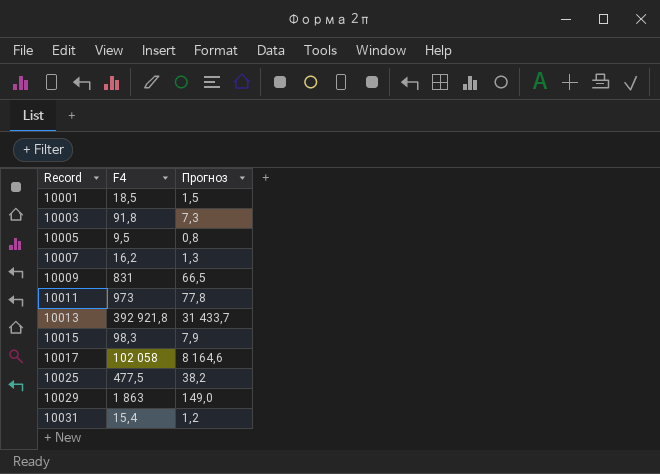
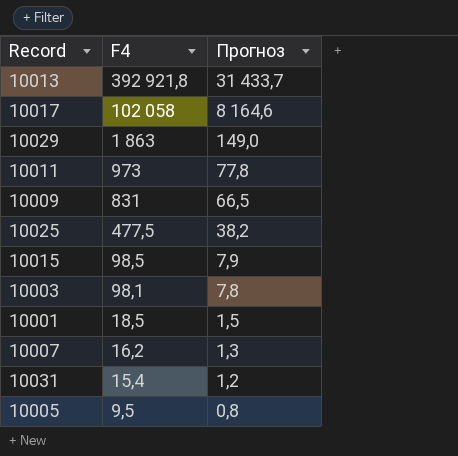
row order: Record ascending -> F4 descending
10015 | F4: 98,3 -> 98,5
10003 | F4: 91,8 -> 98,1
10003 | Прогноз: 7,3 -> 7,8

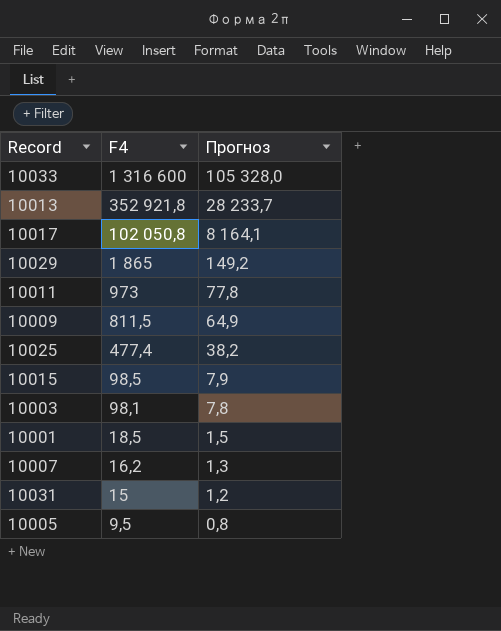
row 10033: none -> 1 316 600 | 105 328,0
10013 | F4: 392 921,8 -> 352 921,8
10013 | Прогноз: 31 433,7 -> 28 233,7
10017 | F4: 102 058 -> 102 050,8
10017 | Прогноз: 8 164,6 -> 8 164,1
10029 | F4: 1 863 -> 1 865
10029 | Прогноз: 149,0 -> 149,2
10009 | F4: 831 -> 811,5
10009 | Прогноз: 66,5 -> 64,9
10025 | F4: 477,5 -> 477,4
10031 | F4: 15,4 -> 15

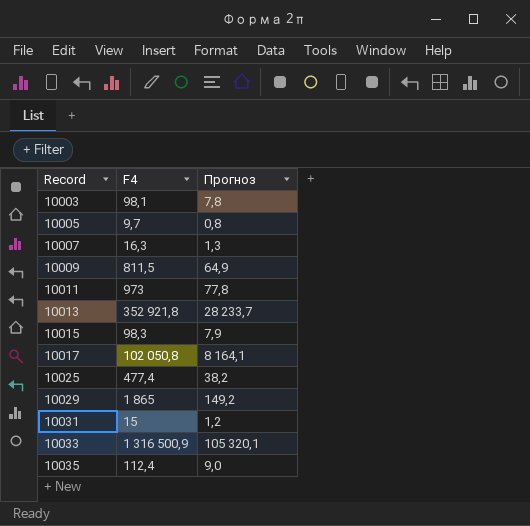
row order: F4 descending -> Record ascending
row 10001: 18,5 | 1,5 -> none
10005 | F4: 9,5 -> 9,7
10007 | F4: 16,2 -> 16,3
10015 | F4: 98,5 -> 98,3
10033 | F4: 1 316 600 -> 1 316 500,9
10033 | Прогноз: 105 328,0 -> 105 320,1
row 10035: none -> 112,4 | 9,0

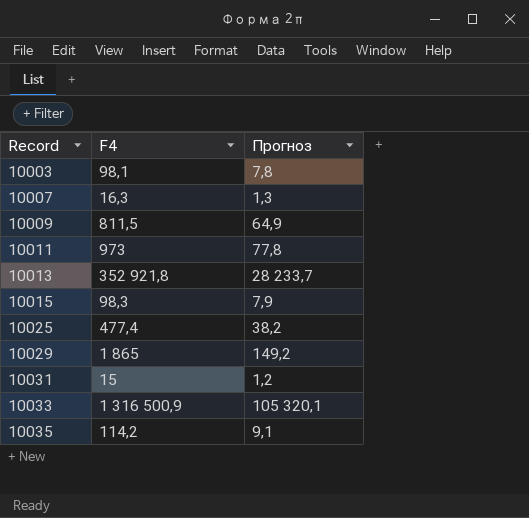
row 10005: 9,7 | 0,8 -> none
row 10017: 102 050,8 | 8 164,1 -> none
10035 | F4: 112,4 -> 114,2
10035 | Прогноз: 9,0 -> 9,1

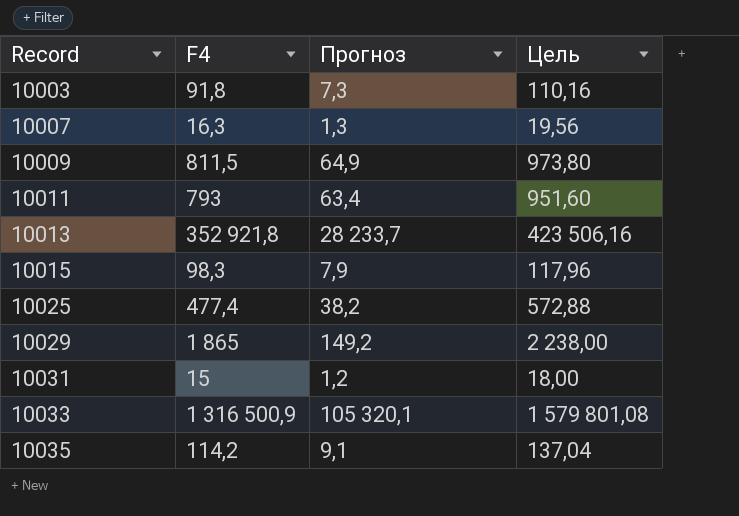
column Цель | formula: none -> [F4] * 1,2
10003 | F4: 98,1 -> 91,8
10003 | Прогноз: 7,8 -> 7,3
10011 | F4: 973 -> 793
10011 | Прогноз: 77,8 -> 63,4

